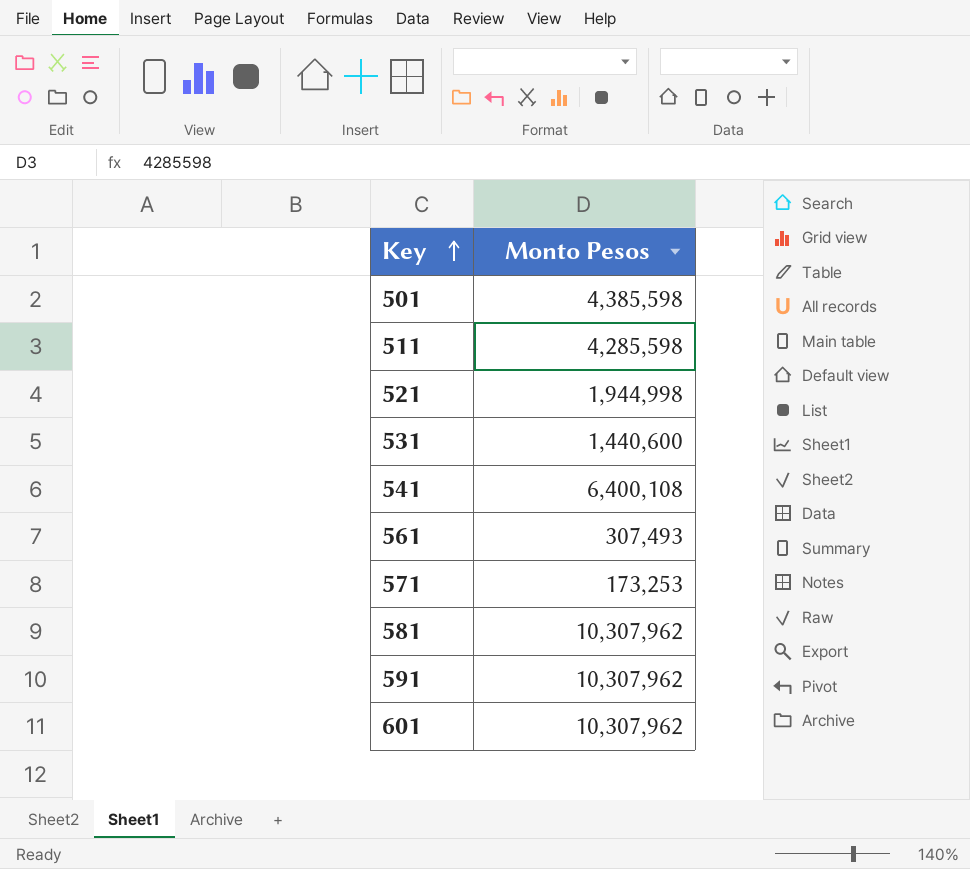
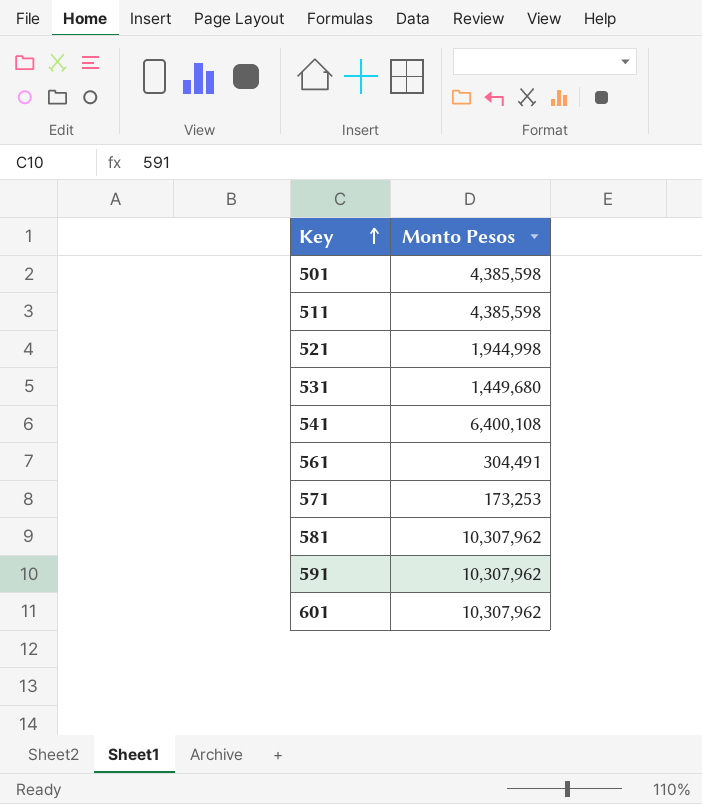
511 | Monto Pesos: 4,285,598 -> 4,385,598
531 | Monto Pesos: 1,440,600 -> 1,449,680
561 | Monto Pesos: 307,493 -> 304,491

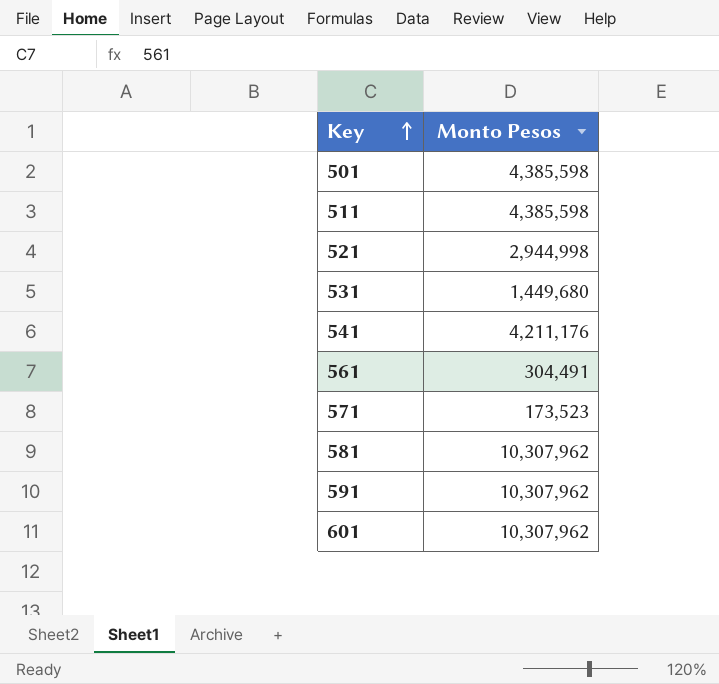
521 | Monto Pesos: 1,944,998 -> 2,944,998
541 | Monto Pesos: 6,400,108 -> 4,211,176
571 | Monto Pesos: 173,253 -> 173,523

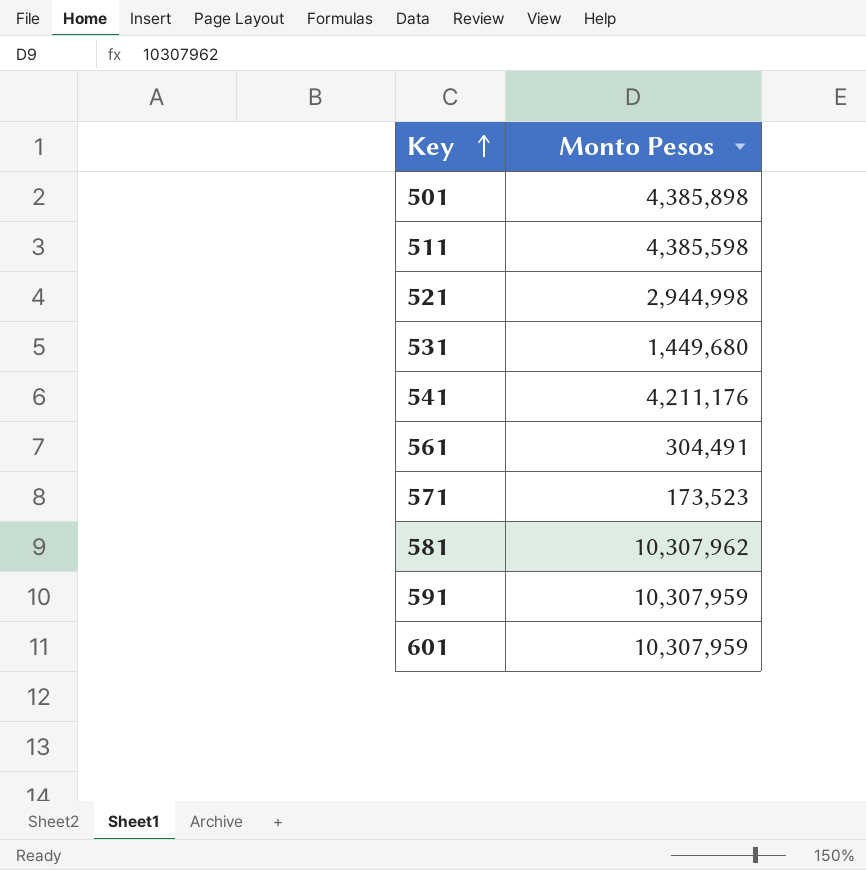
501 | Monto Pesos: 4,385,598 -> 4,385,898
591 | Monto Pesos: 10,307,962 -> 10,307,959
601 | Monto Pesos: 10,307,962 -> 10,307,959

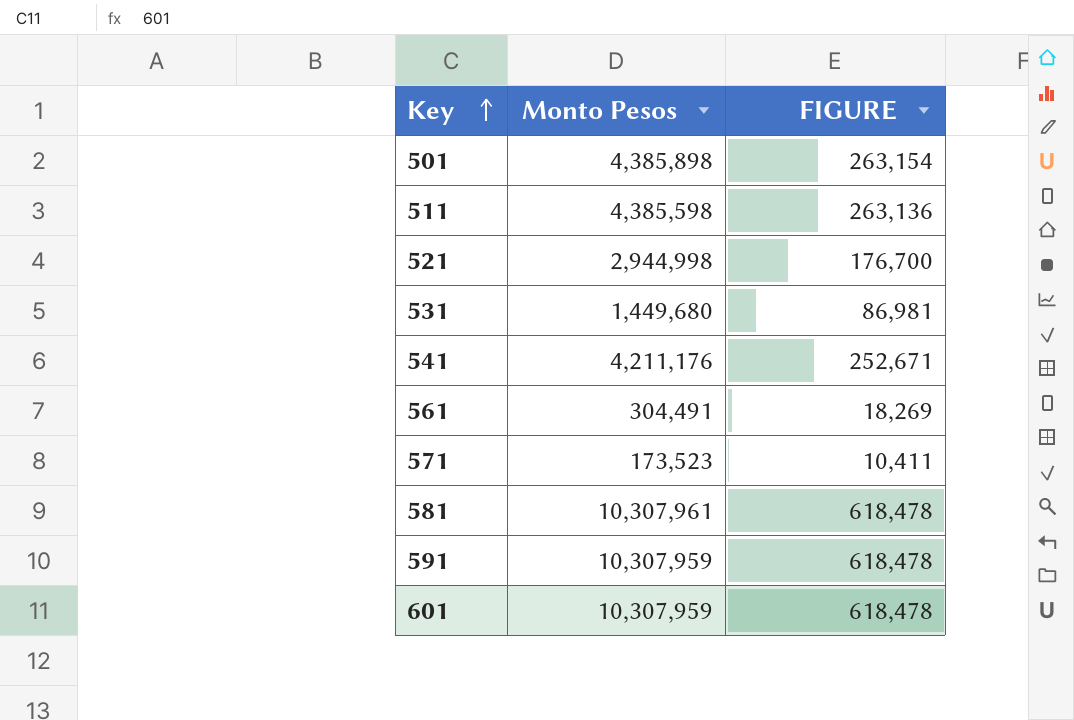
column FIGURE | formula: none -> [Monto Pesos] * 0.06
581 | Monto Pesos: 10,307,962 -> 10,307,961

